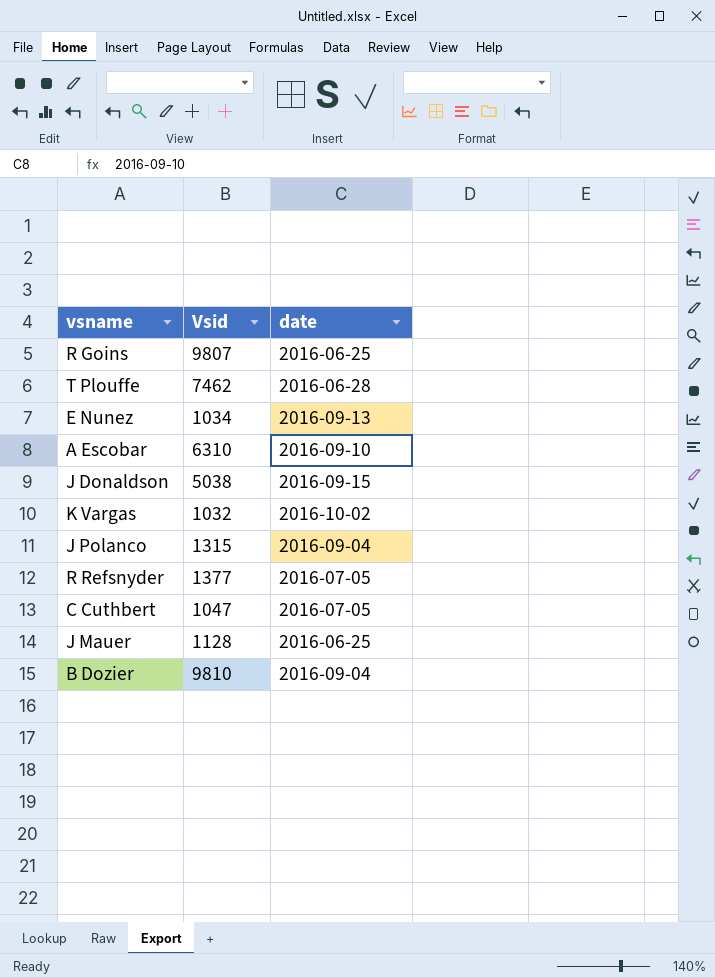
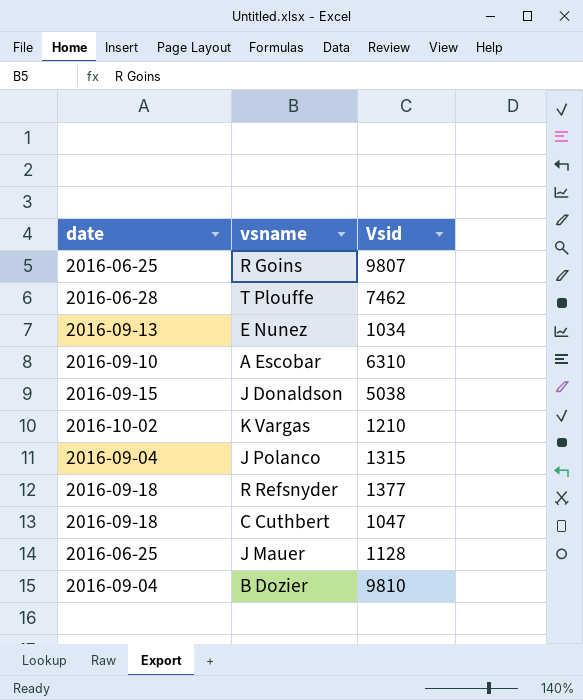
column date | position: 3 -> 1
K Vargas | Vsid: 1032 -> 1210
R Refsnyder | date: 2016-07-05 -> 2016-09-18
C Cuthbert | date: 2016-07-05 -> 2016-09-18

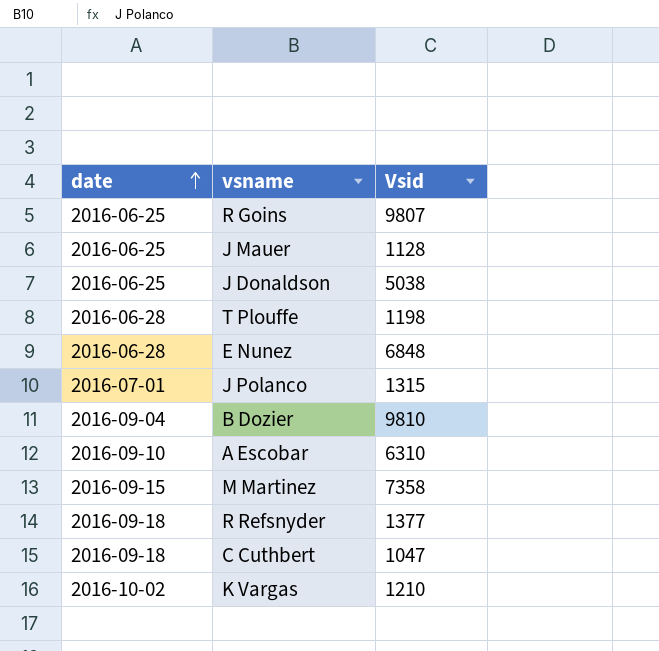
row order: none -> date ascending
J Donaldson | date: 2016-09-15 -> 2016-06-25
T Plouffe | Vsid: 7462 -> 1198
E Nunez | date: 2016-09-13 -> 2016-06-28
E Nunez | Vsid: 1034 -> 6848
J Polanco | date: 2016-09-04 -> 2016-07-01
row M Martinez: none -> 2016-09-15 | 7358

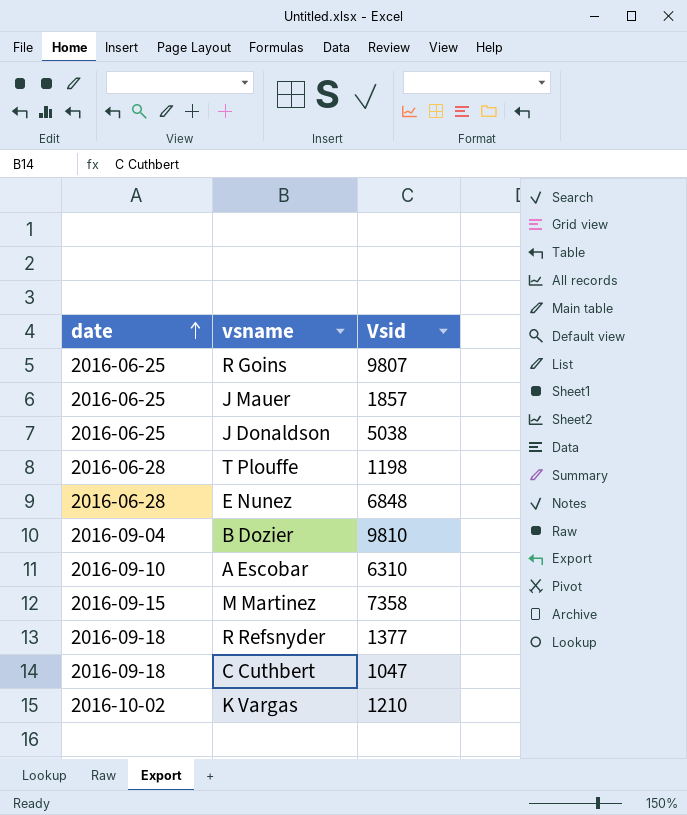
row J Polanco: 2016-07-01 | 1315 -> none
J Mauer | Vsid: 1128 -> 1857

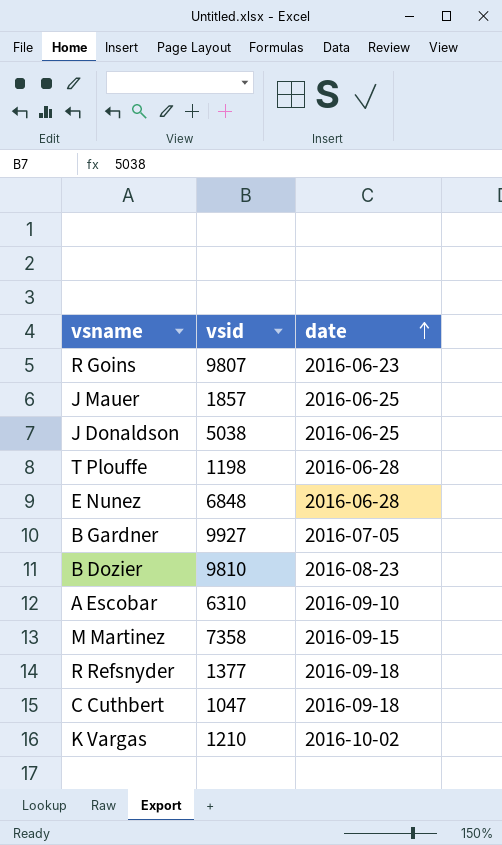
column name: Vsid -> vsid
column date | position: 1 -> 3
R Goins | date: 2016-06-25 -> 2016-06-23
row B Gardner: none -> 9927 | 2016-07-05
B Dozier | date: 2016-09-04 -> 2016-08-23

